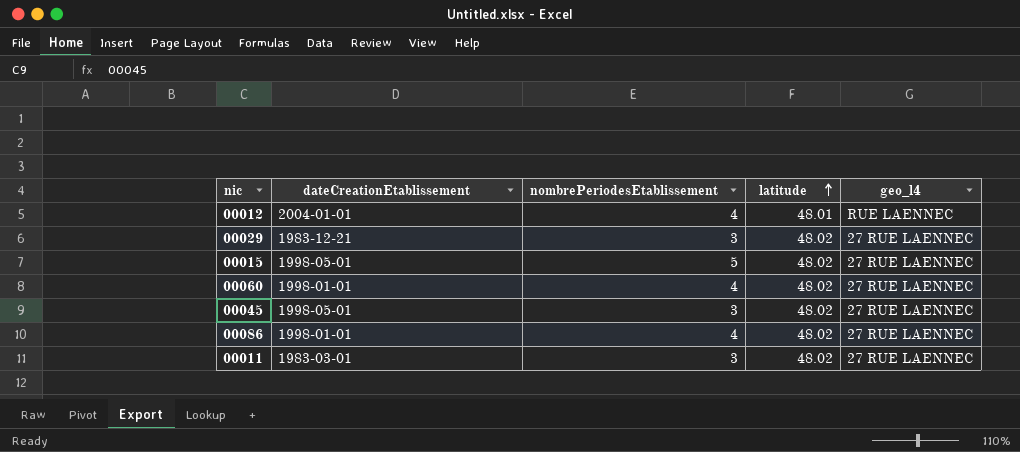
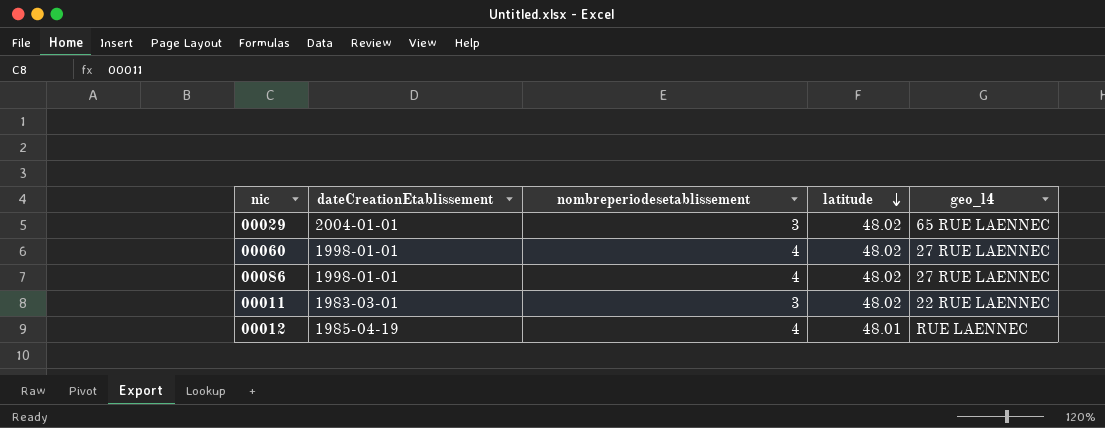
row order: latitude ascending -> latitude descending
column name: nombrePeriodesEtablissement -> nombreperiodesetablissement
row 00015: 1998-05-01 | 5 | 48.02 | 27 RUE LAENNEC -> none
row 00045: 1998-05-01 | 3 | 48.02 | 27 RUE LAENNEC -> none
00029 | dateCreationEtablissement: 1983-12-21 -> 2004-01-01
00029 | geo_l4: 27 RUE LAENNEC -> 65 RUE LAENNEC
00011 | geo_l4: 27 RUE LAENNEC -> 22 RUE LAENNEC
00012 | dateCreationEtablissement: 2004-01-01 -> 1985-04-19

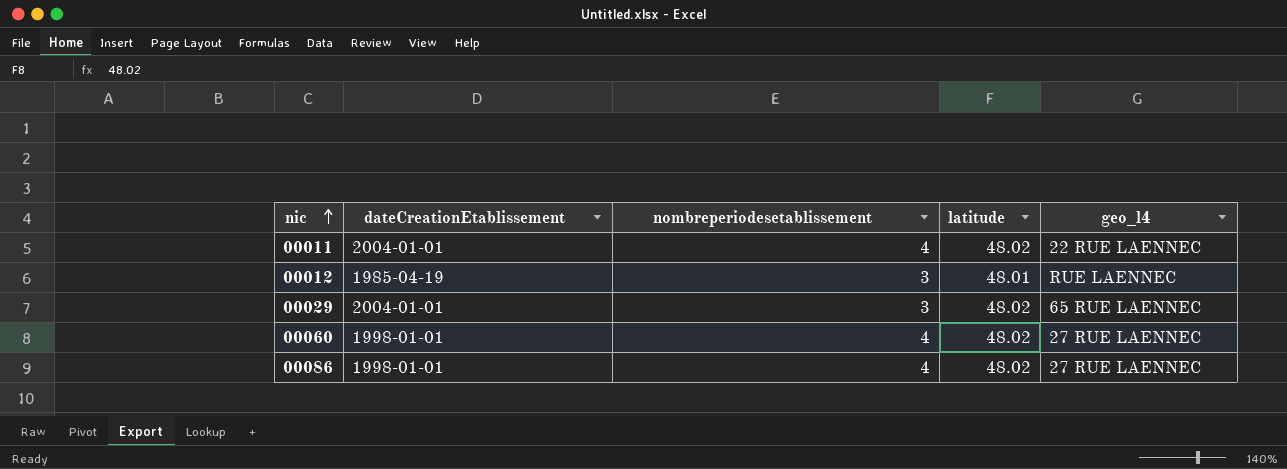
row order: latitude descending -> nic ascending
00011 | dateCreationEtablissement: 1983-03-01 -> 2004-01-01
00011 | nombreperiodesetablissement: 3 -> 4
00012 | nombreperiodesetablissement: 4 -> 3

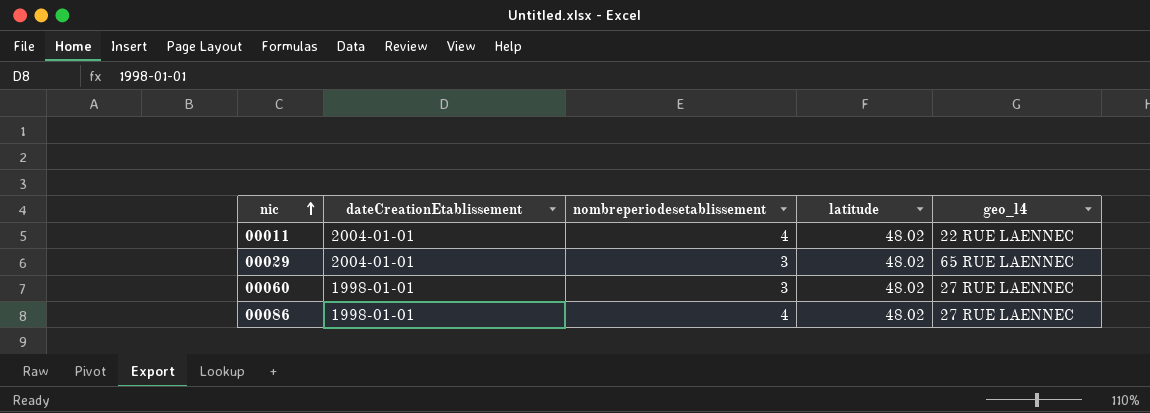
row 00012: 1985-04-19 | 3 | 48.01 | RUE LAENNEC -> none
00060 | nombreperiodesetablissement: 4 -> 3

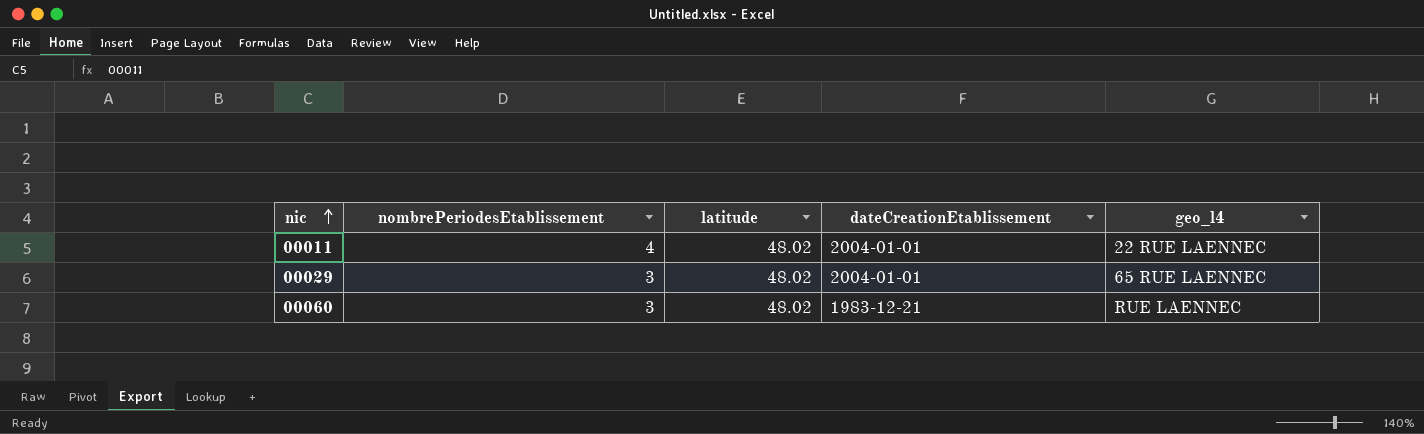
column name: nombreperiodesetablissement -> nombrePeriodesEtablissement
column dateCreationEtablissement | position: 2 -> 4
row 00086: 1998-01-01 | 4 | 48.02 | 27 RUE LAENNEC -> none
00060 | dateCreationEtablissement: 1998-01-01 -> 1983-12-21
00060 | geo_l4: 27 RUE LAENNEC -> RUE LAENNEC

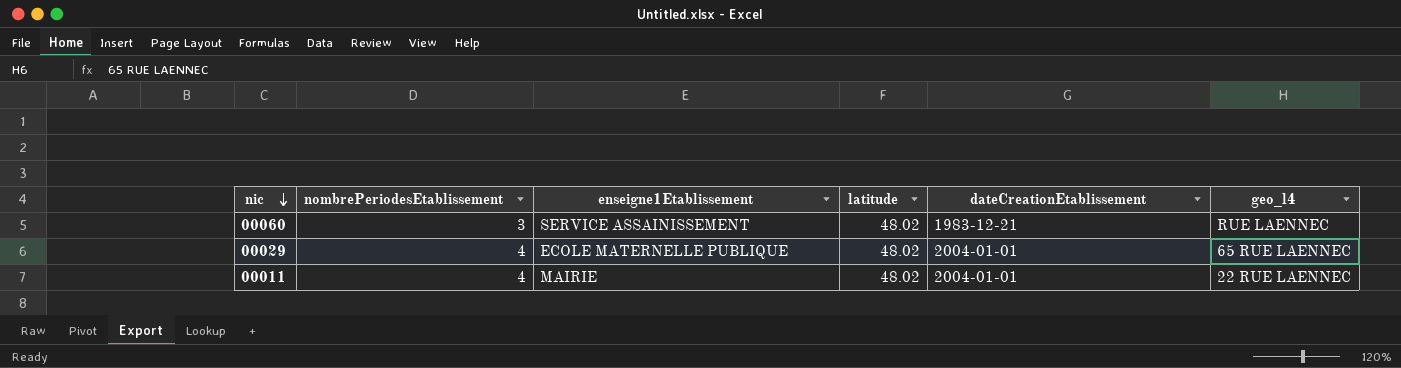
row order: nic ascending -> nic descending
column enseigne1Etablissement | position: none -> 3
00029 | nombrePeriodesEtablissement: 3 -> 4

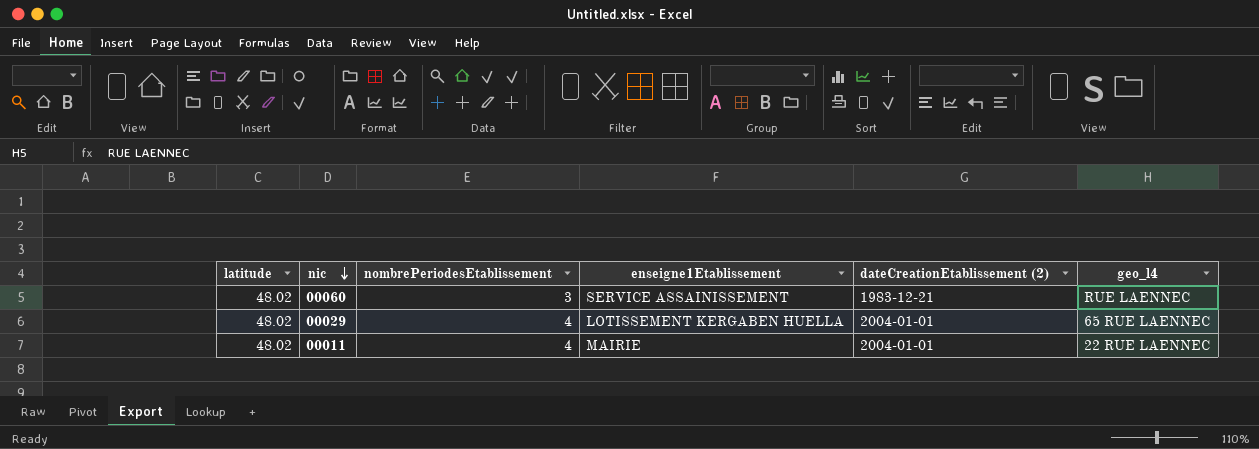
column latitude | position: 4 -> 1
column name: dateCreationEtablissement -> dateCreationEtablissement (2)
00029 | enseigne1Etablissement: ECOLE MATERNELLE PUBLIQUE -> LOTISSEMENT KERGABEN HUELLA

